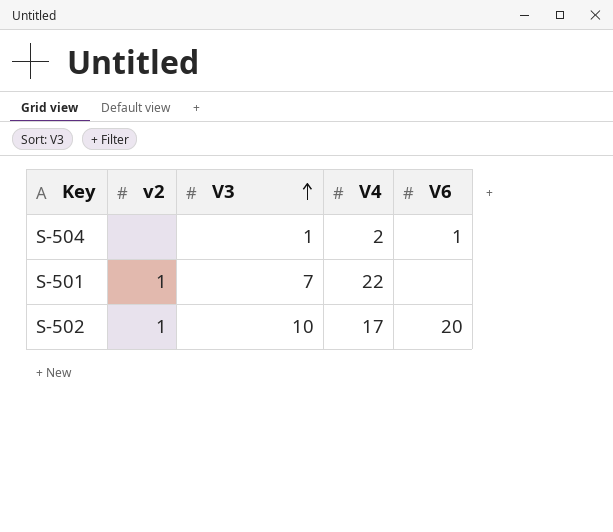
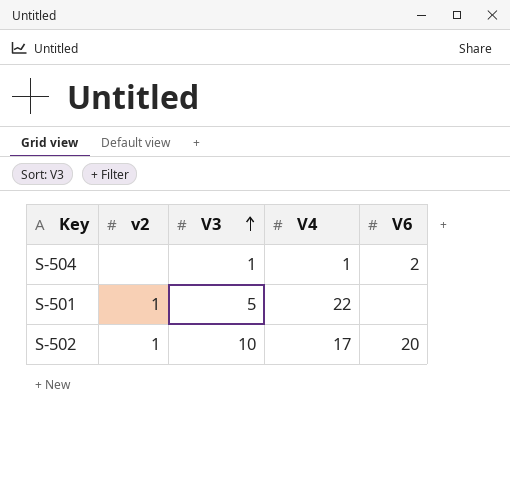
S-504 | V4: 2 -> 1
S-504 | V6: 1 -> 2
S-501 | V3: 7 -> 5

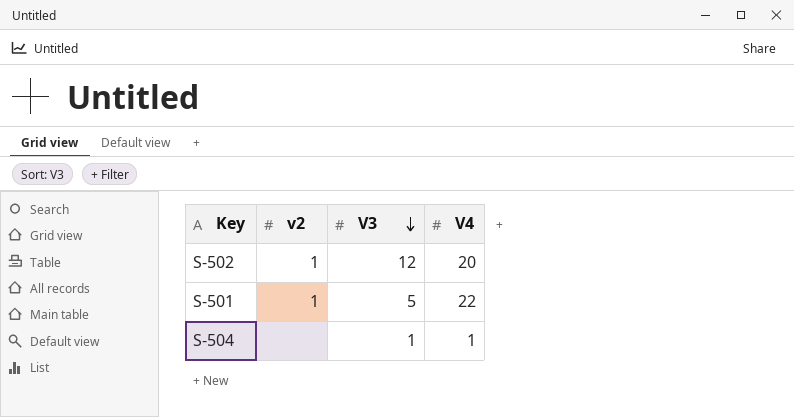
row order: V3 ascending -> V3 descending
column V6 | position: 5 -> none
S-502 | V3: 10 -> 12
S-502 | V4: 17 -> 20

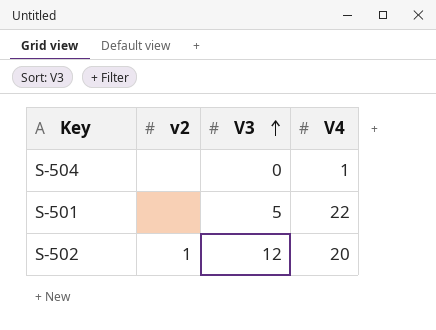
row order: V3 descending -> V3 ascending
S-504 | V3: 1 -> 0
S-501 | v2: 1 -> none

